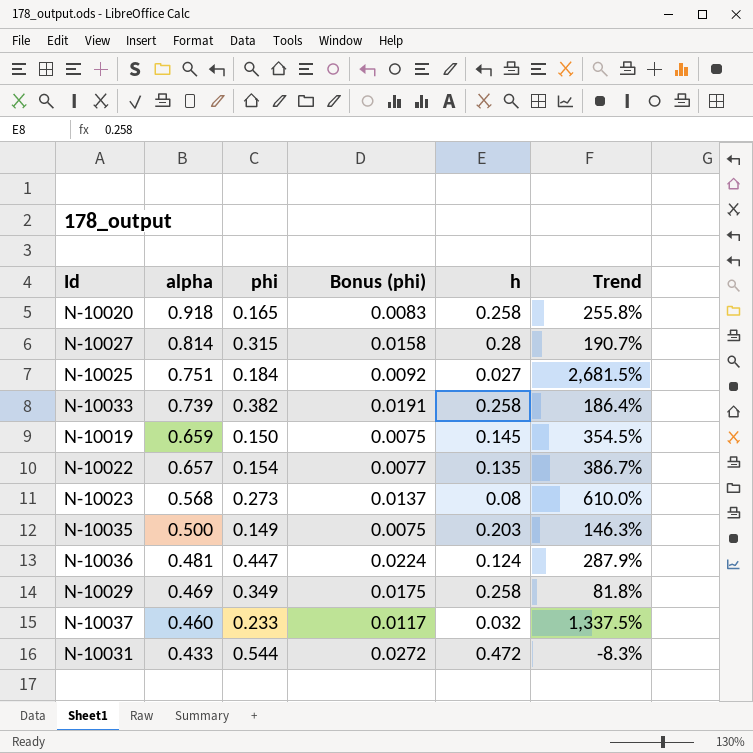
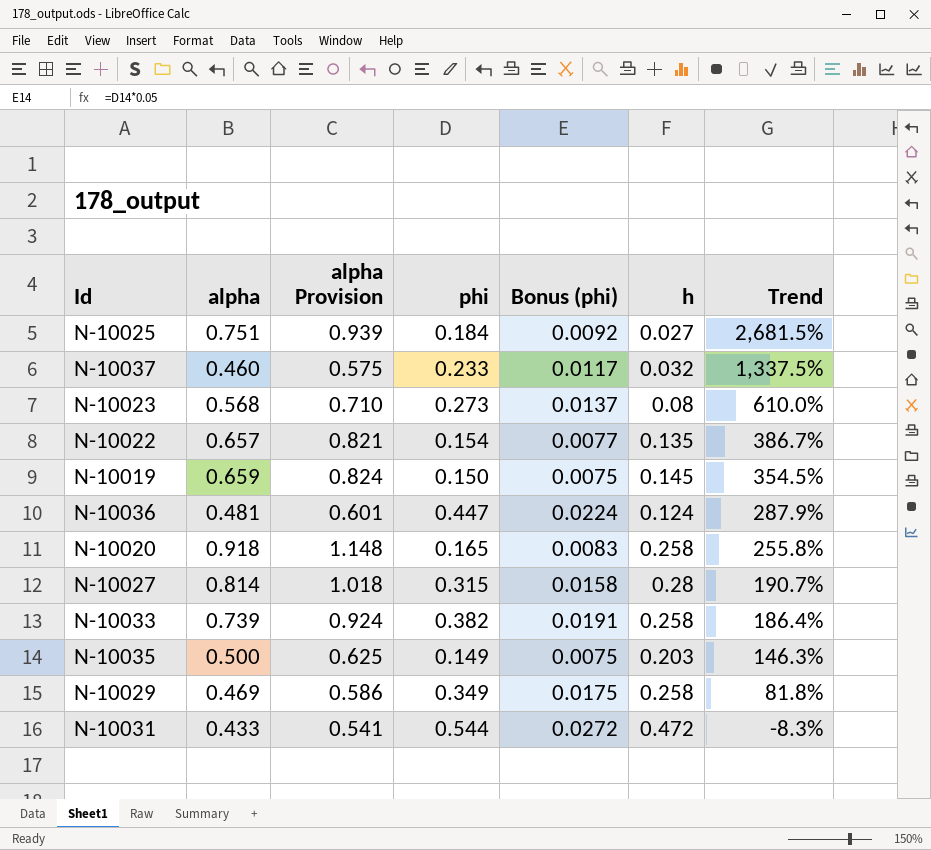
row order: alpha descending -> Trend descending
column alpha Provision | formula: none -> [alpha] * 1.25

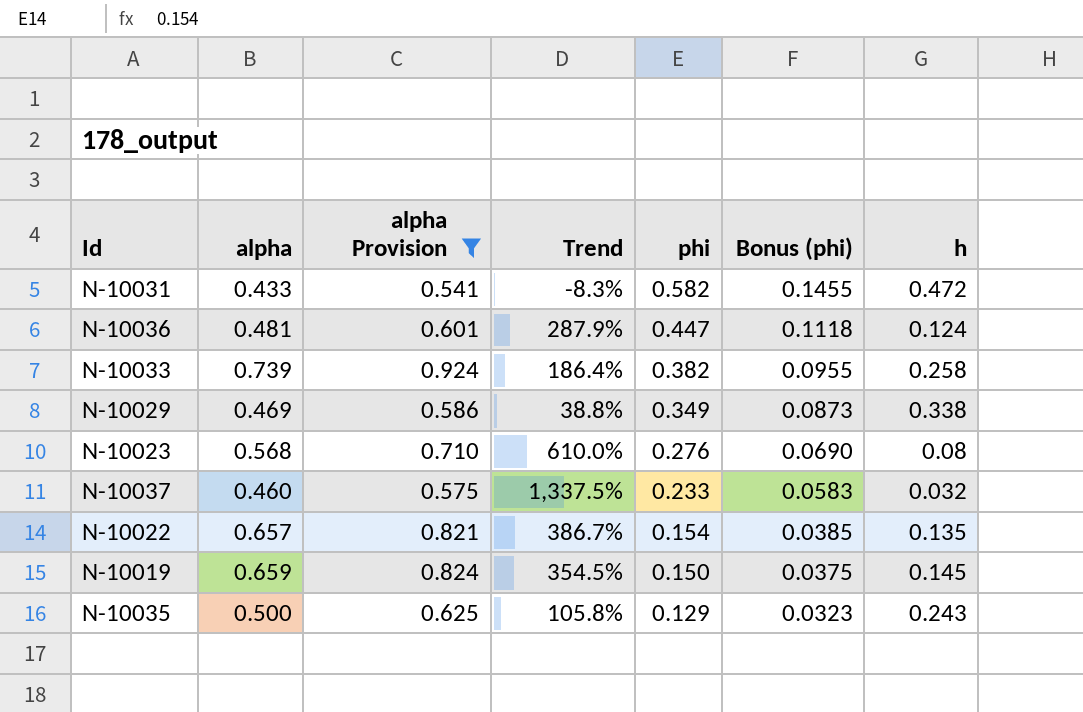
filter: none -> alpha Provision <= 0.924
row order: Trend descending -> phi descending
column Trend | position: 7 -> 4
column Bonus (phi) | formula: [phi] * 0.05 -> [phi] * 0.25
N-10031 | phi: 0.544 -> 0.582
N-10029 | Trend: 81.8% -> 38.8%
N-10029 | h: 0.258 -> 0.338
N-10023 | phi: 0.273 -> 0.276
N-10035 | Trend: 146.3% -> 105.8%
N-10035 | phi: 0.149 -> 0.129
N-10035 | h: 0.203 -> 0.243

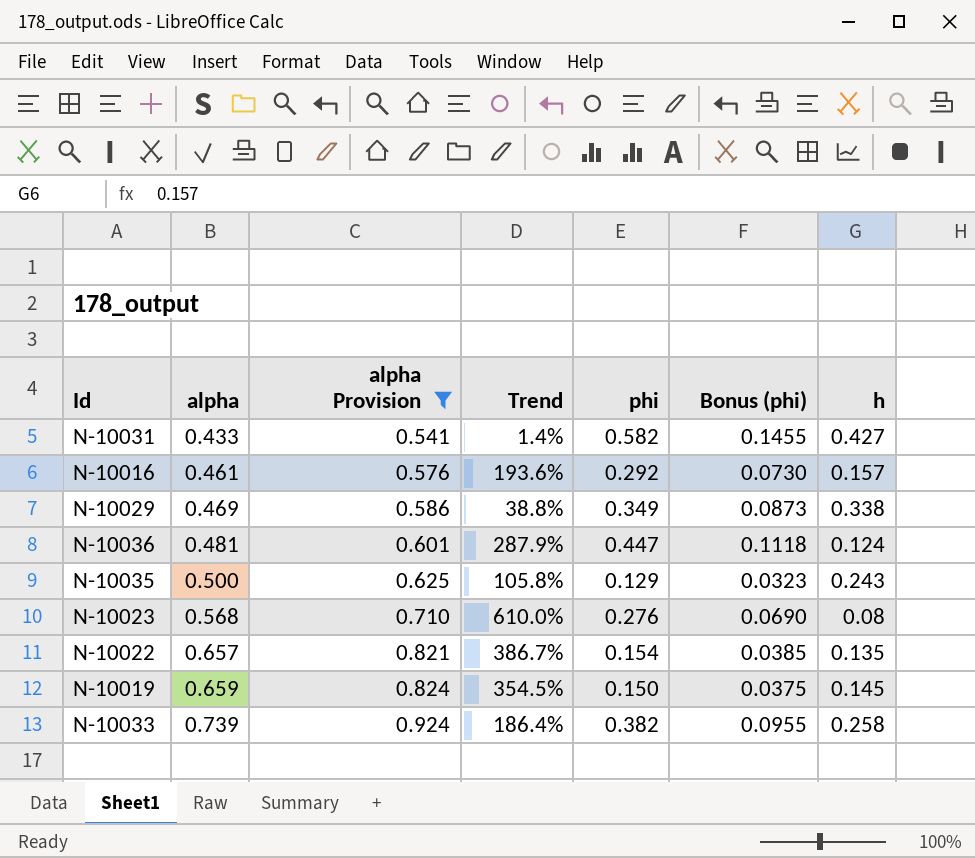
row order: phi descending -> alpha ascending
row N-10037: 0.460 | 0.575 | 1,337.5% | 0.233 | 0.0583 | 0.032 -> none
N-10031 | Trend: -8.3% -> 1.4%
N-10031 | h: 0.472 -> 0.427
row N-10016: none -> 0.461 | 0.576 | 193.6% | 0.292 | 0.0730 | 0.157

